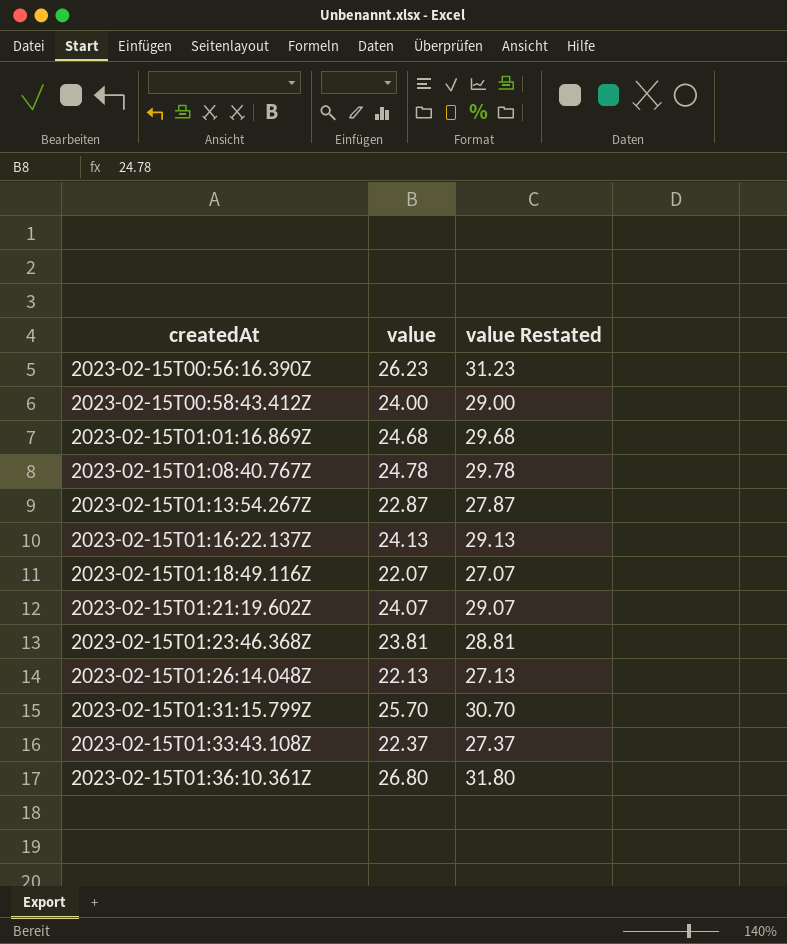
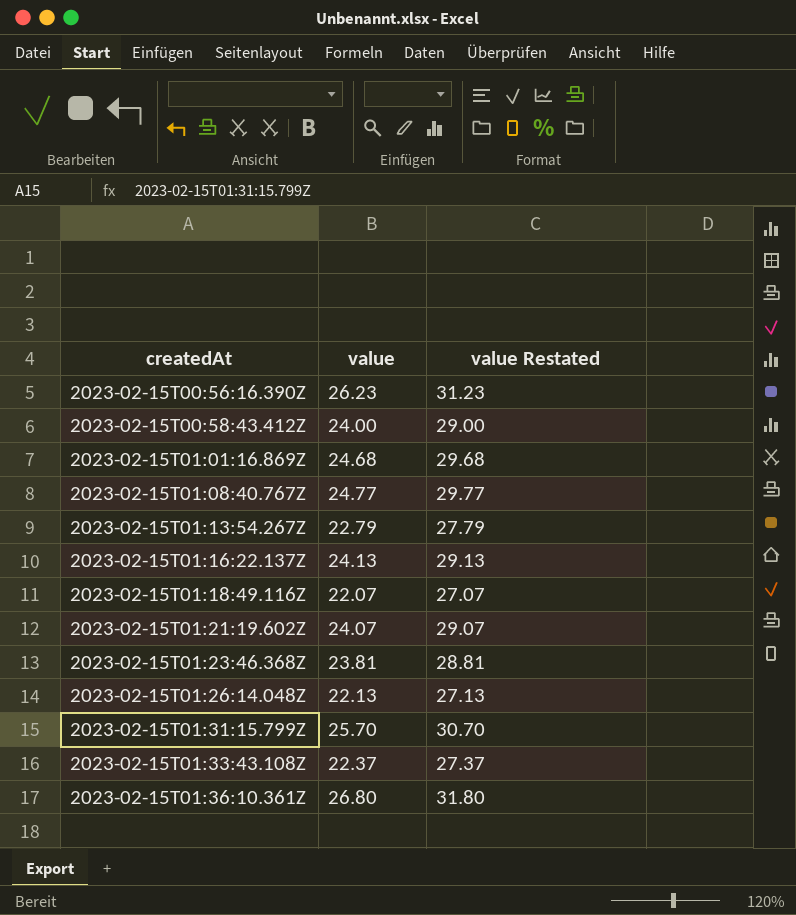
2023-02-15T01:08:40.767Z | value: 24.78 -> 24.77
2023-02-15T01:08:40.767Z | value Restated: 29.78 -> 29.77
2023-02-15T01:13:54.267Z | value: 22.87 -> 22.79
2023-02-15T01:13:54.267Z | value Restated: 27.87 -> 27.79

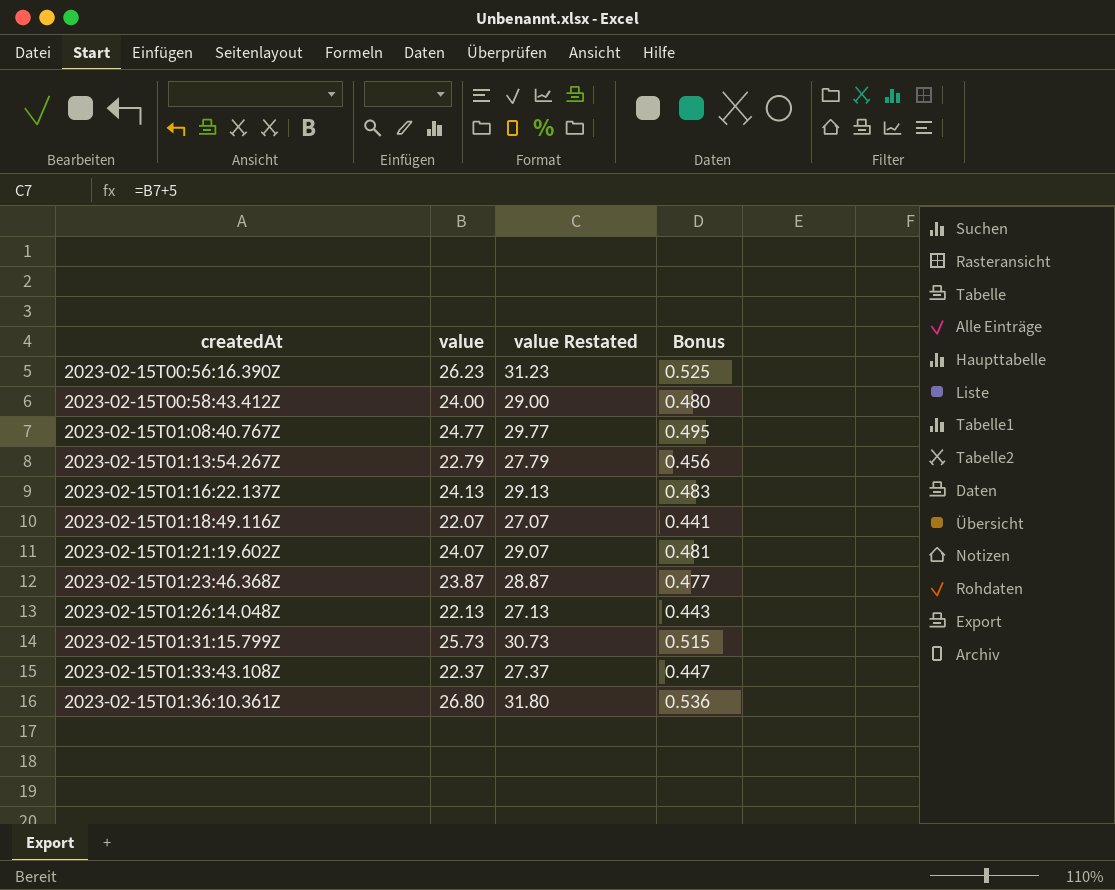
column Bonus | formula: none -> [value] * 0.02
row 2023-02-15T01:01:16.869Z: 24.68 | 29.68 -> none
2023-02-15T01:23:46.368Z | value: 23.81 -> 23.87
2023-02-15T01:23:46.368Z | value Restated: 28.81 -> 28.87
2023-02-15T01:31:15.799Z | value: 25.70 -> 25.73
2023-02-15T01:31:15.799Z | value Restated: 30.70 -> 30.73

